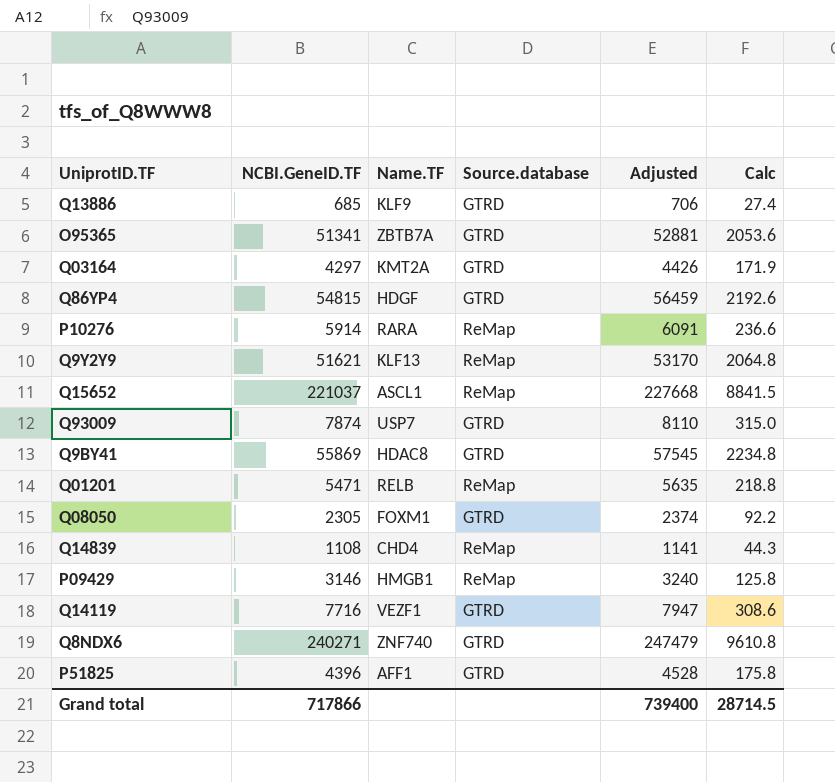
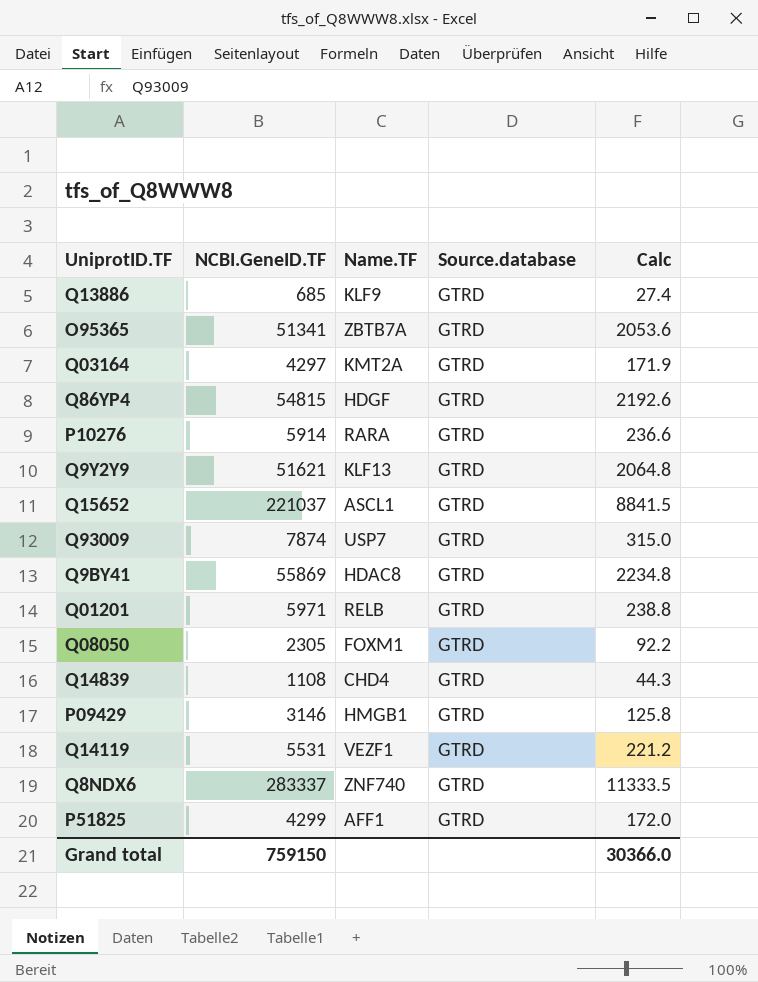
column Adjusted | formula: [NCBI.GeneID.TF] * 1.03 -> none
P10276 | Source.database: ReMap -> GTRD
Q9Y2Y9 | Source.database: ReMap -> GTRD
Q15652 | Source.database: ReMap -> GTRD
Q01201 | NCBI.GeneID.TF: 5471 -> 5971
Q01201 | Source.database: ReMap -> GTRD
Q01201 | Calc: 218.8 -> 238.8
Q14839 | Source.database: ReMap -> GTRD
P09429 | Source.database: ReMap -> GTRD
Q14119 | NCBI.GeneID.TF: 7716 -> 5531
Q14119 | Calc: 308.6 -> 221.2
Q8NDX6 | NCBI.GeneID.TF: 240271 -> 283337
Q8NDX6 | Calc: 9610.8 -> 11333.5
P51825 | NCBI.GeneID.TF: 4396 -> 4299
P51825 | Calc: 175.8 -> 172.0
Grand total | NCBI.GeneID.TF: 717866 -> 759150
Grand total | Calc: 28714.5 -> 30366.0

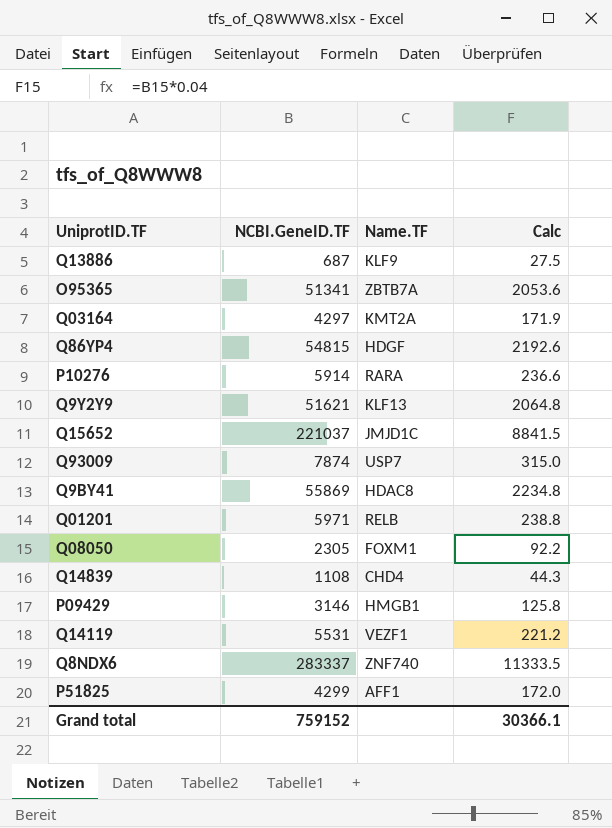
column Source.database | position: 4 -> none
Q13886 | NCBI.GeneID.TF: 685 -> 687
Q13886 | Calc: 27.4 -> 27.5
Q15652 | Name.TF: ASCL1 -> JMJD1C
Grand total | NCBI.GeneID.TF: 759150 -> 759152
Grand total | Calc: 30366.0 -> 30366.1

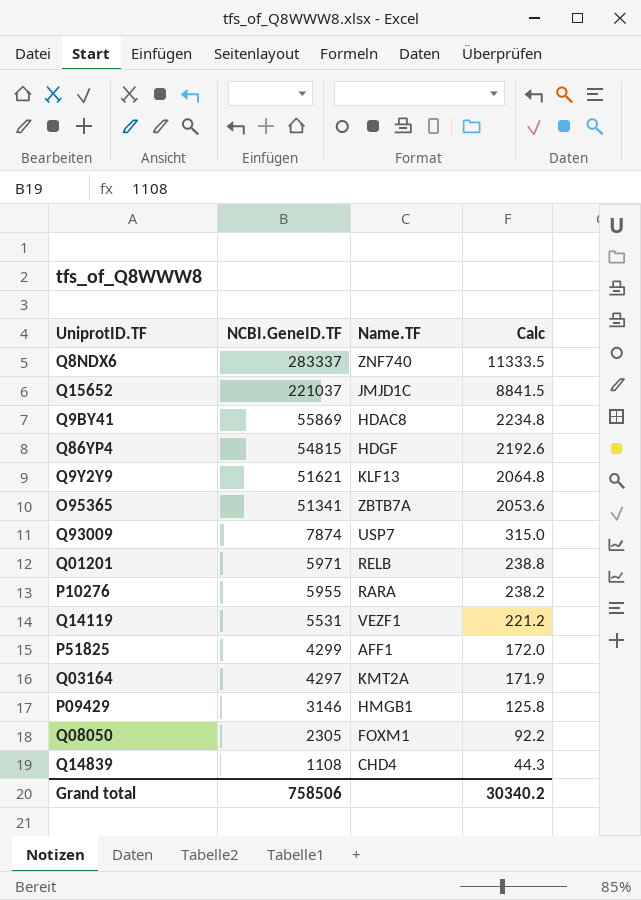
row order: none -> NCBI.GeneID.TF descending
row Q13886: 687 | KLF9 | 27.5 -> none
P10276 | NCBI.GeneID.TF: 5914 -> 5955
P10276 | Calc: 236.6 -> 238.2
Grand total | NCBI.GeneID.TF: 759152 -> 758506
Grand total | Calc: 30366.1 -> 30340.2

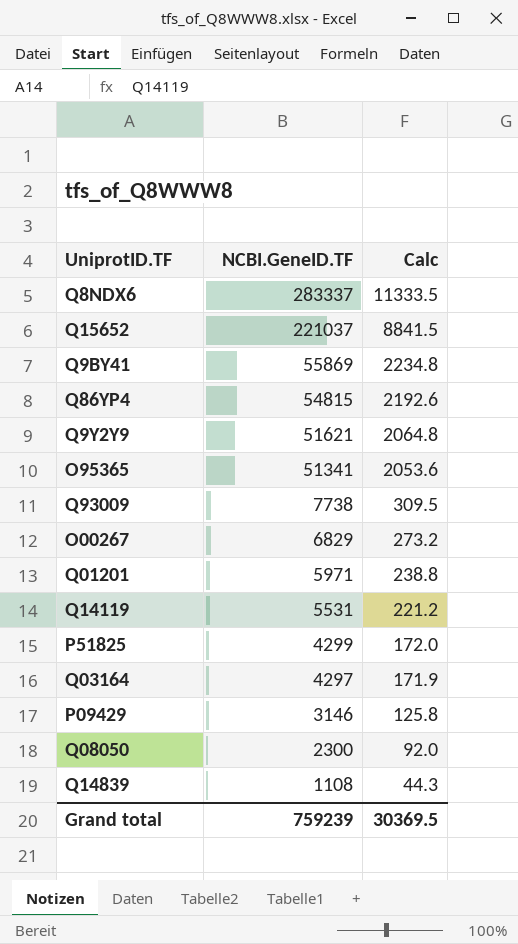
column Name.TF | position: 3 -> none
row P10276: 5955 | RARA | 238.2 -> none
Q93009 | NCBI.GeneID.TF: 7874 -> 7738
Q93009 | Calc: 315.0 -> 309.5
row O00267: none -> 6829 | 273.2
Q08050 | NCBI.GeneID.TF: 2305 -> 2300
Q08050 | Calc: 92.2 -> 92.0
Grand total | NCBI.GeneID.TF: 758506 -> 759239
Grand total | Calc: 30340.2 -> 30369.5

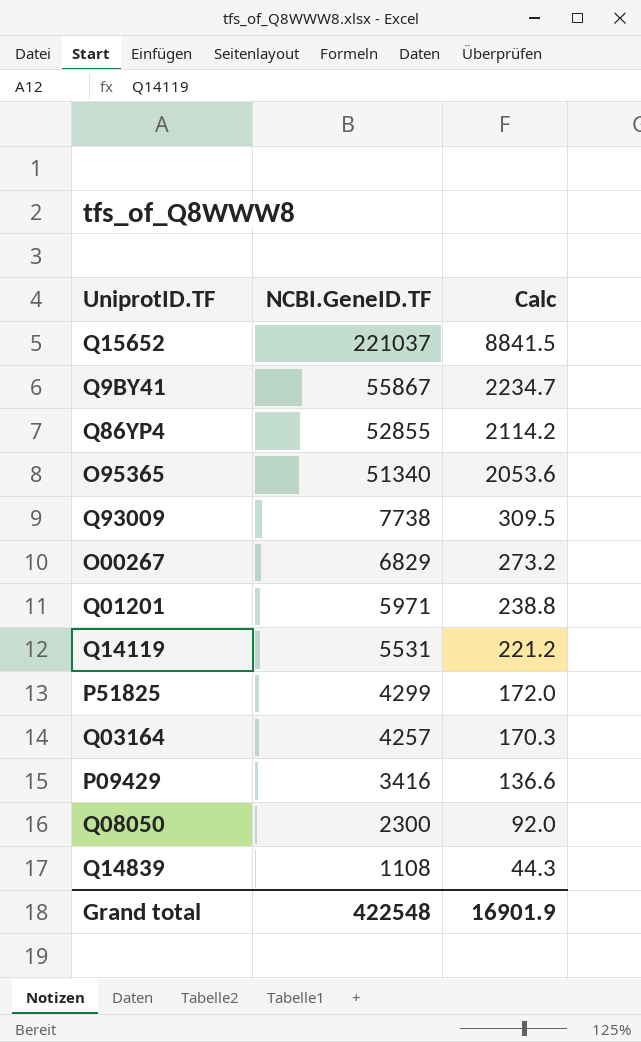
row Q8NDX6: 283337 | 11333.5 -> none
row Q9Y2Y9: 51621 | 2064.8 -> none
Q9BY41 | NCBI.GeneID.TF: 55869 -> 55867
Q9BY41 | Calc: 2234.8 -> 2234.7
Q86YP4 | NCBI.GeneID.TF: 54815 -> 52855
Q86YP4 | Calc: 2192.6 -> 2114.2
O95365 | NCBI.GeneID.TF: 51341 -> 51340
Q03164 | NCBI.GeneID.TF: 4297 -> 4257
Q03164 | Calc: 171.9 -> 170.3
P09429 | NCBI.GeneID.TF: 3146 -> 3416
P09429 | Calc: 125.8 -> 136.6
Grand total | NCBI.GeneID.TF: 759239 -> 422548
Grand total | Calc: 30369.5 -> 16901.9

